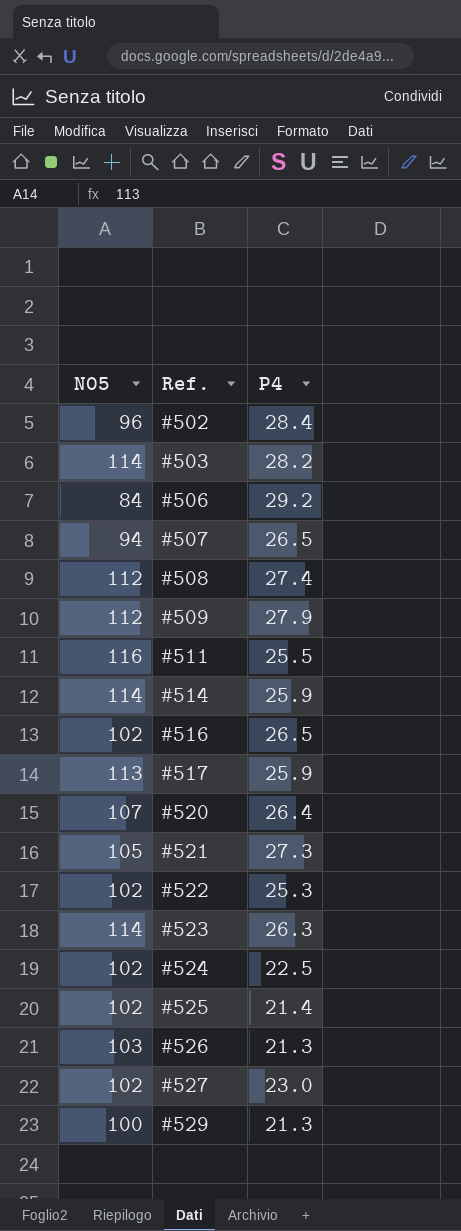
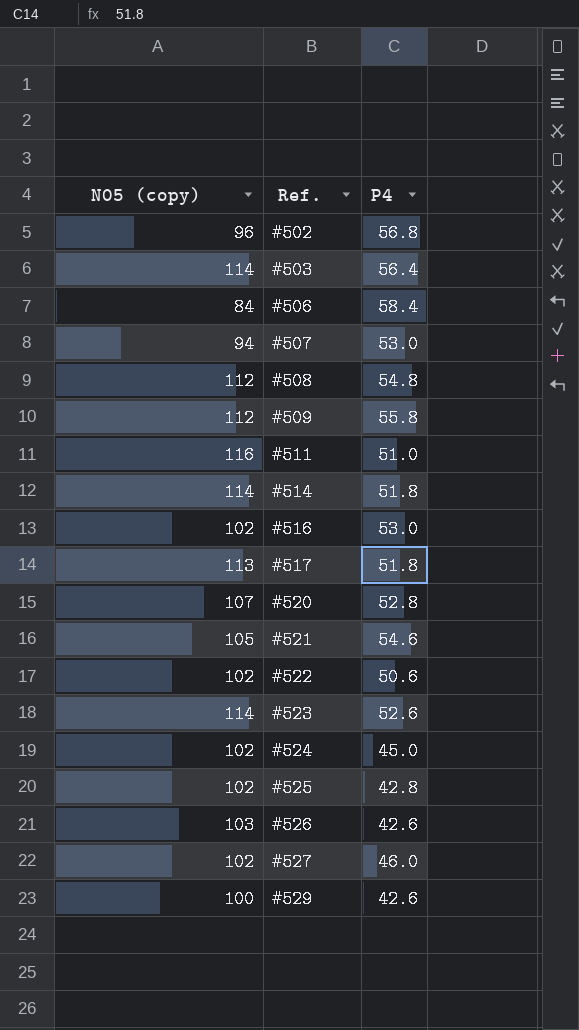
column name: N05 -> N05 (copy)
#502 | P4: 28.4 -> 56.8
#503 | P4: 28.2 -> 56.4
#506 | P4: 29.2 -> 58.4
#507 | P4: 26.5 -> 53.0
#508 | P4: 27.4 -> 54.8
#509 | P4: 27.9 -> 55.8
#511 | P4: 25.5 -> 51.0
#514 | P4: 25.9 -> 51.8
#516 | P4: 26.5 -> 53.0
#517 | P4: 25.9 -> 51.8
#520 | P4: 26.4 -> 52.8
#521 | P4: 27.3 -> 54.6
#522 | P4: 25.3 -> 50.6
#523 | P4: 26.3 -> 52.6
#524 | P4: 22.5 -> 45.0
#525 | P4: 21.4 -> 42.8
#526 | P4: 21.3 -> 42.6
#527 | P4: 23.0 -> 46.0
#529 | P4: 21.3 -> 42.6

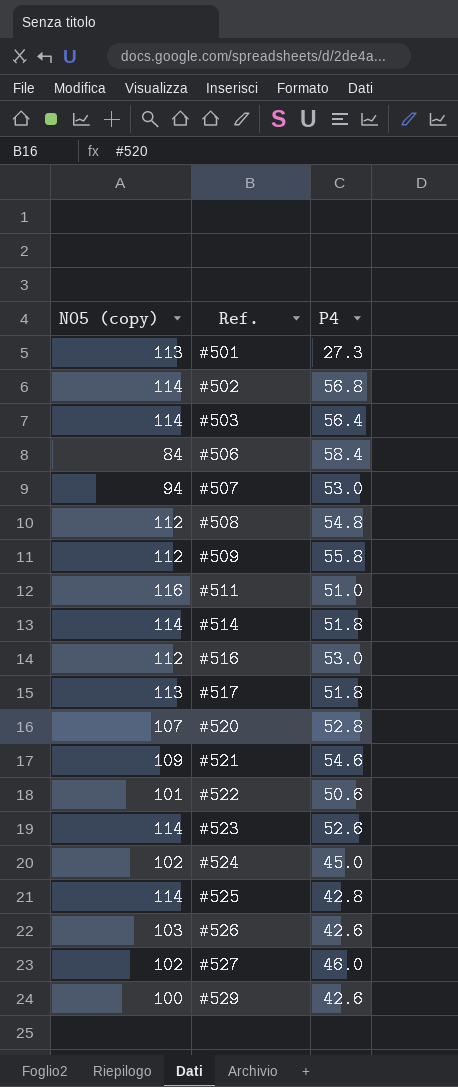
row #501: none -> 113 | 27.3
#502 | N05 (copy): 96 -> 114
#516 | N05 (copy): 102 -> 112
#521 | N05 (copy): 105 -> 109
#522 | N05 (copy): 102 -> 101
#525 | N05 (copy): 102 -> 114

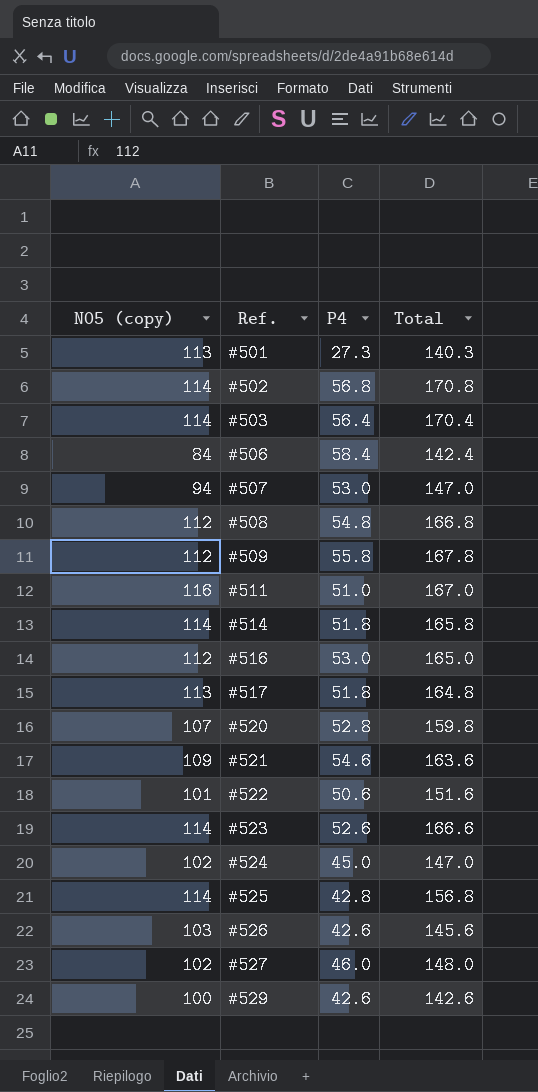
column Total | formula: none -> [N05 (copy)] + [P4]

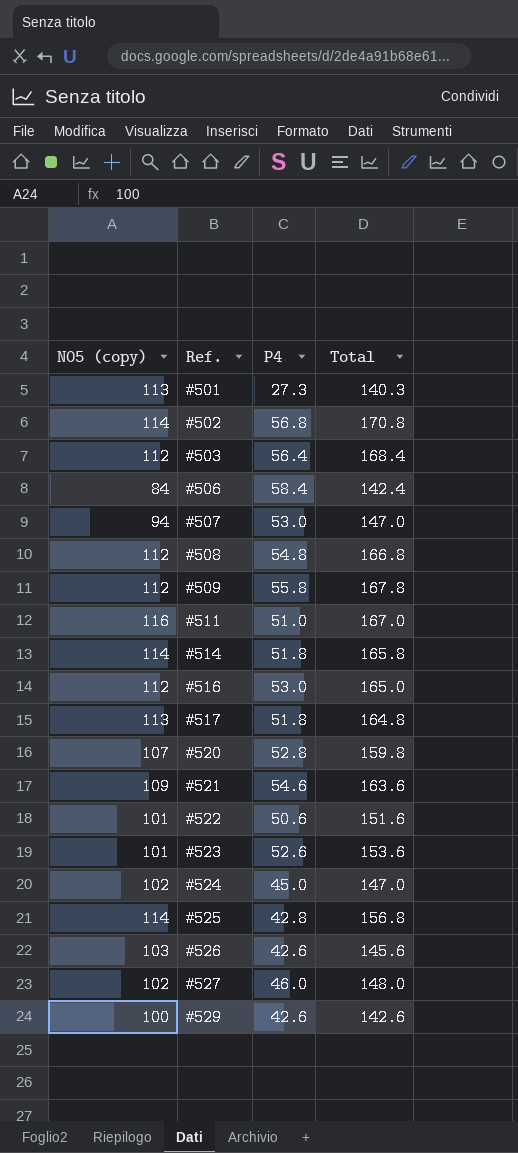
#503 | N05 (copy): 114 -> 112
#503 | Total: 170.4 -> 168.4
#523 | N05 (copy): 114 -> 101
#523 | Total: 166.6 -> 153.6

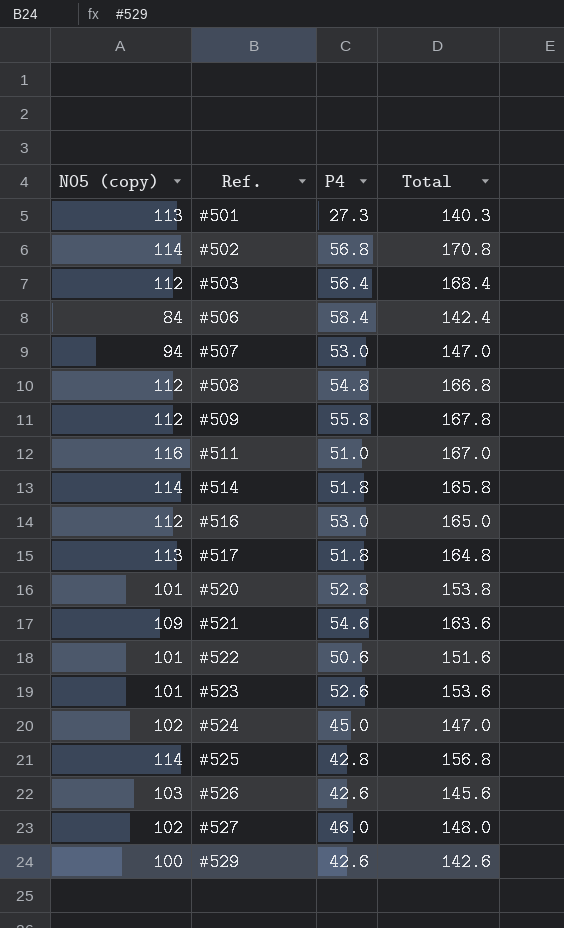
#520 | N05 (copy): 107 -> 101
#520 | Total: 159.8 -> 153.8

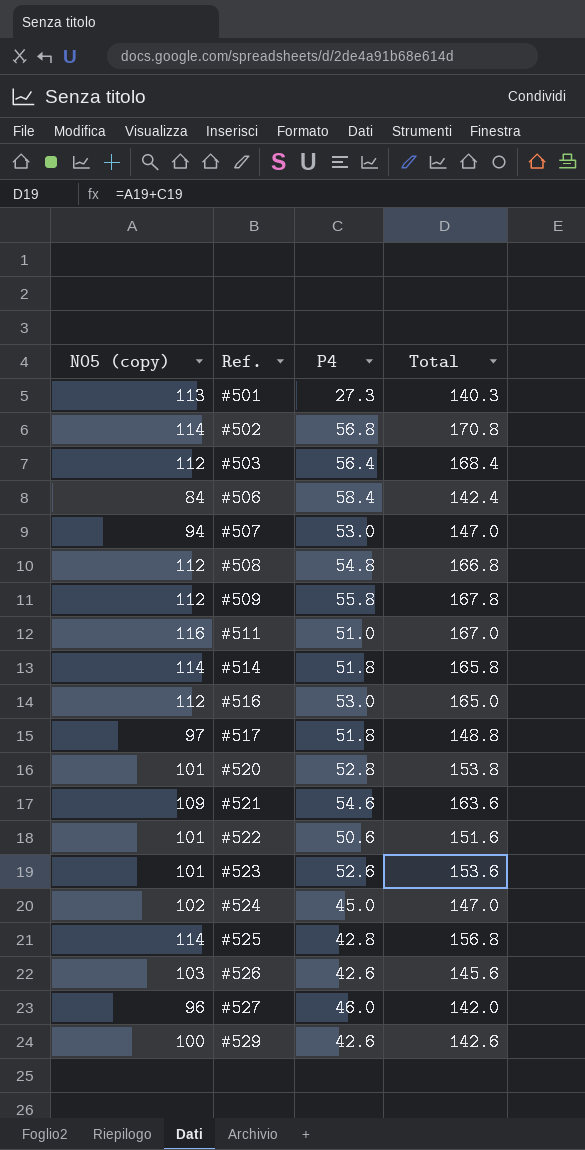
#517 | N05 (copy): 113 -> 97
#517 | Total: 164.8 -> 148.8
#527 | N05 (copy): 102 -> 96
#527 | Total: 148.0 -> 142.0

